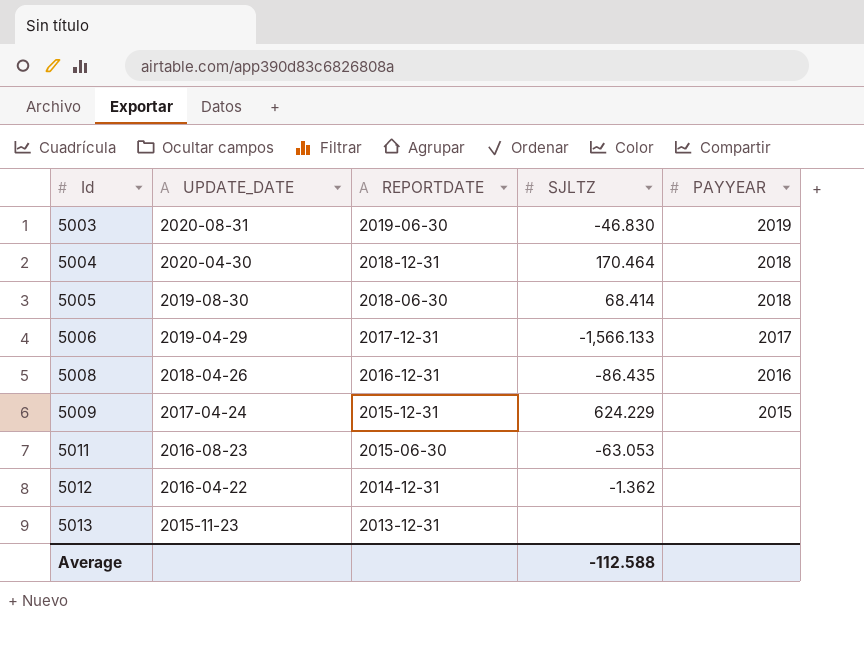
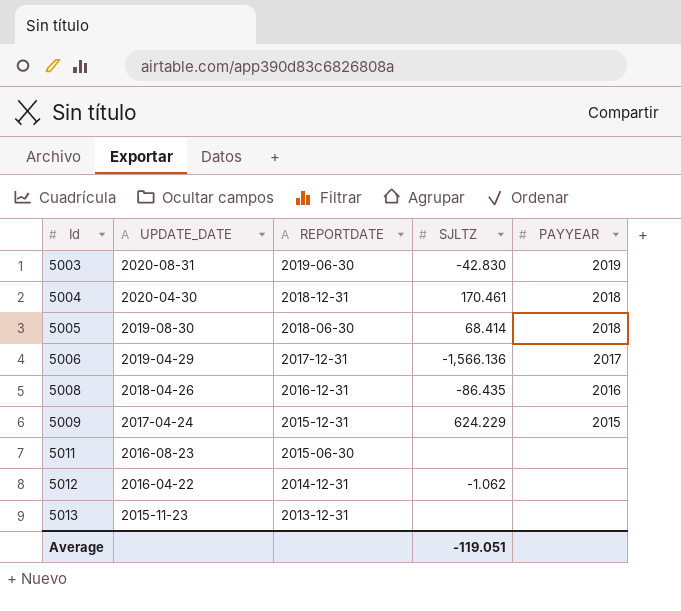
5003 | SJLTZ: -46.830 -> -42.830
5004 | SJLTZ: 170.464 -> 170.461
5006 | SJLTZ: -1,566.133 -> -1,566.136
5011 | SJLTZ: -63.053 -> none
5012 | SJLTZ: -1.362 -> -1.062
Average | SJLTZ: -112.588 -> -119.051

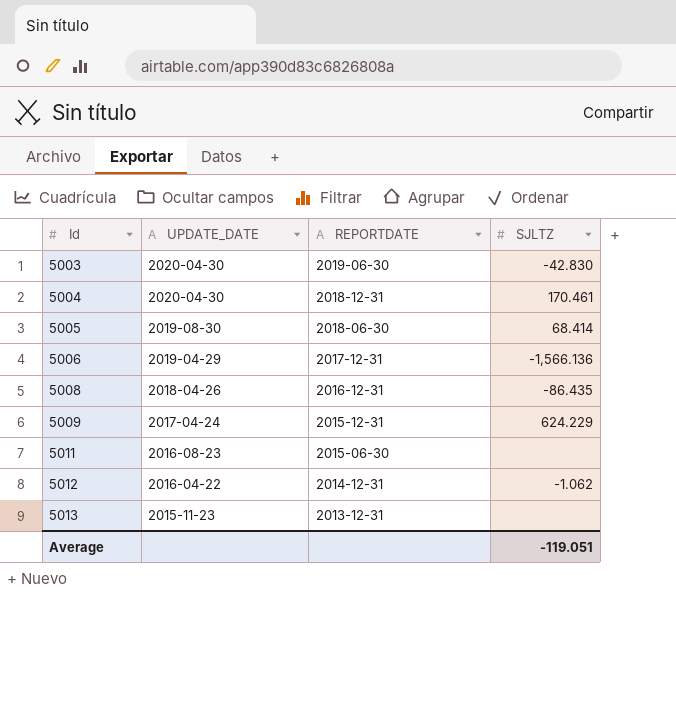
column PAYYEAR | position: 5 -> none
5003 | UPDATE_DATE: 2020-08-31 -> 2020-04-30

